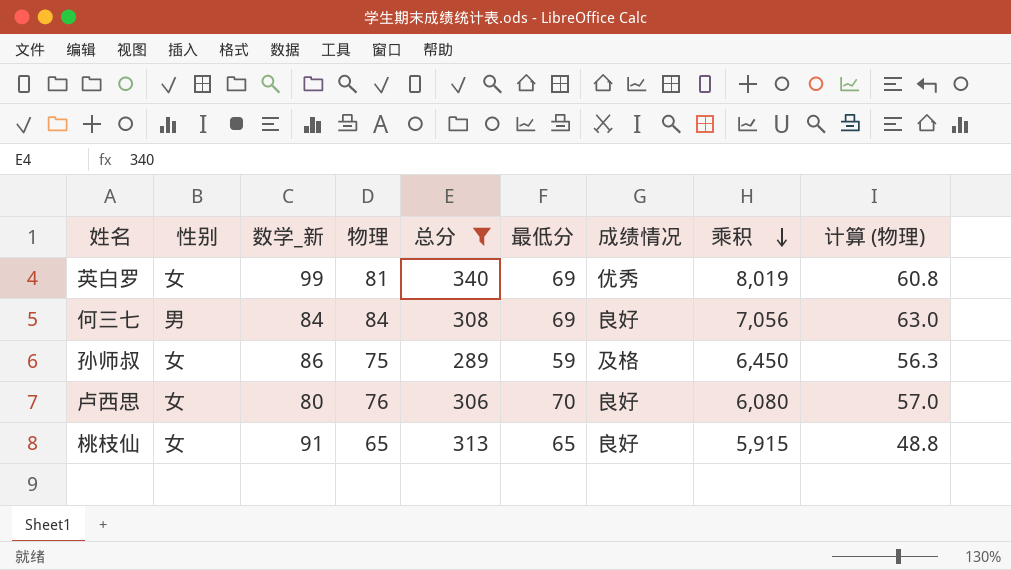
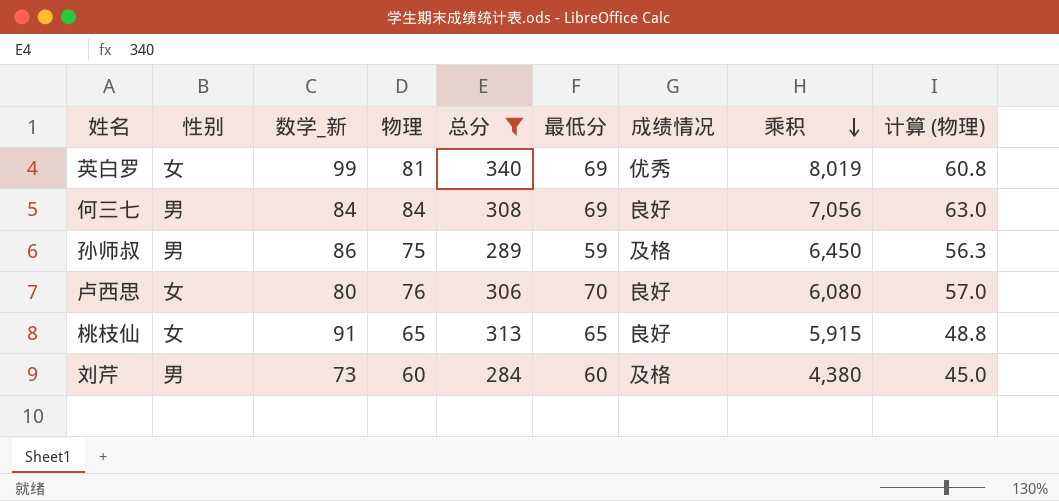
孙师叔 | 性别: 女 -> 男
row 刘芹: none -> 男 | 73 | 60 | 284 | 60 | 及格 | 4,380 | 45.0

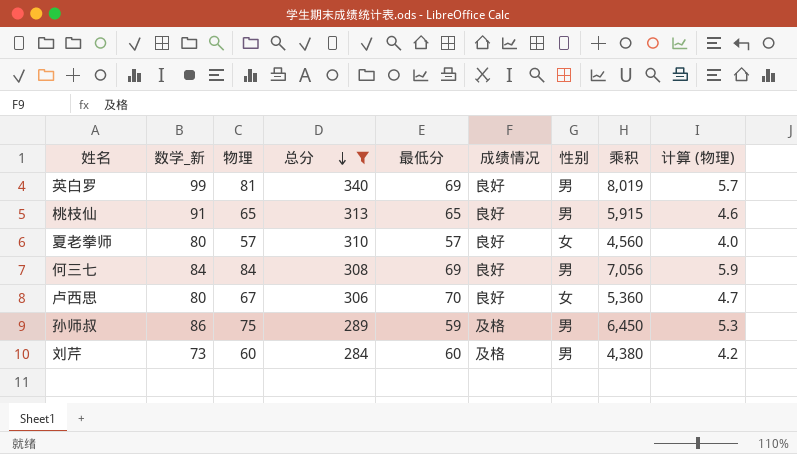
row order: 乘积 descending -> 总分 descending
column 性别 | position: 2 -> 7
column 计算 (物理) | formula: [物理] * 0.75 -> [物理] * 0.07
英白罗 | 成绩情况: 优秀 -> 良好
英白罗 | 性别: 女 -> 男
桃枝仙 | 性别: 女 -> 男
row 夏老拳师: none -> 80 | 57 | 310 | 57 | 良好 | 女 | 4,560 | 4.0
卢西思 | 物理: 76 -> 67
卢西思 | 乘积: 6,080 -> 5,360

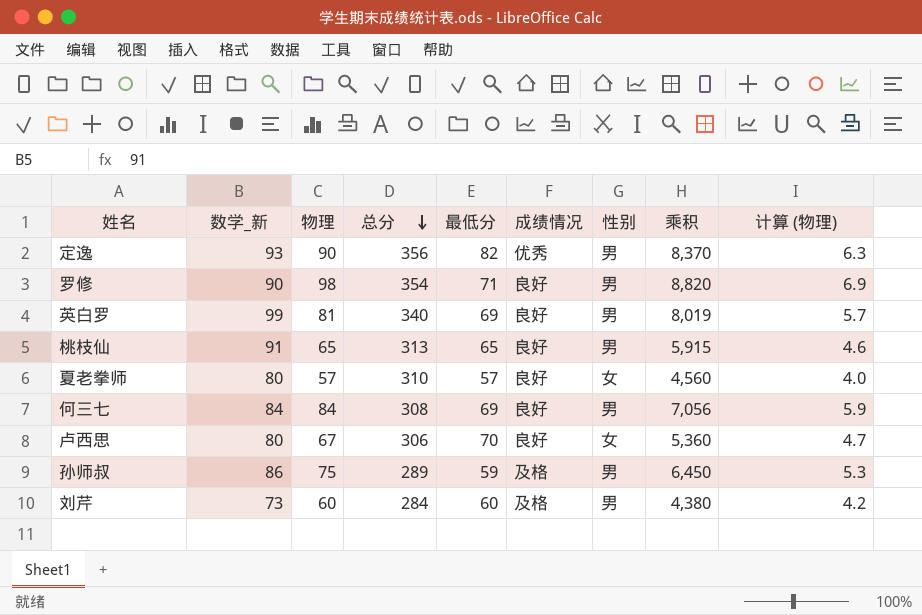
filter: 总分 <= 340 -> none

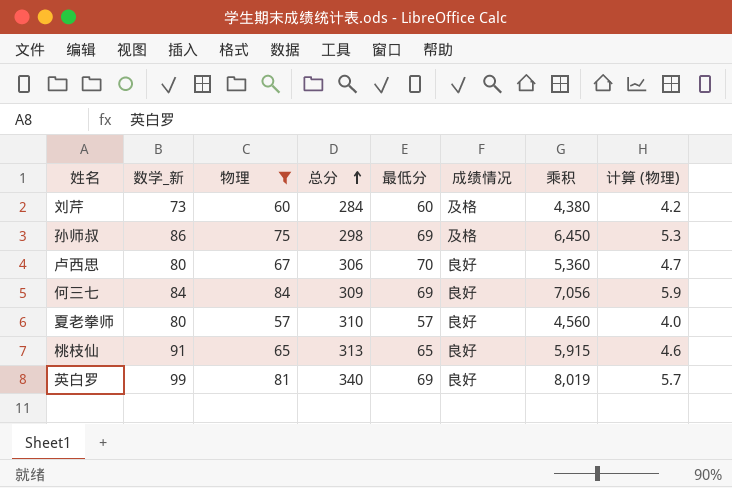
filter: none -> 物理 <= 84
row order: 总分 descending -> 总分 ascending
column 性别 | position: 7 -> none
孙师叔 | 总分: 289 -> 298
孙师叔 | 最低分: 59 -> 69
何三七 | 总分: 308 -> 309

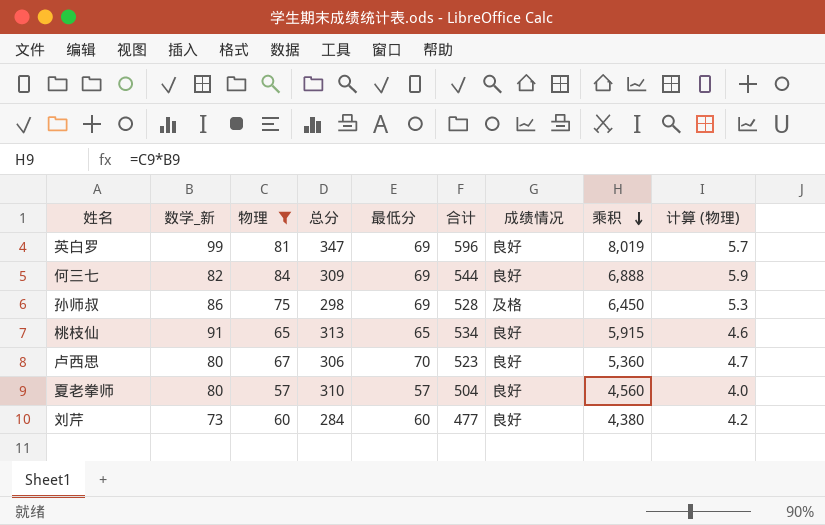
row order: 总分 ascending -> 乘积 descending
column 合计 | formula: none -> [数学_新] + [物理] + [总分] + [最低分]
英白罗 | 总分: 340 -> 347
何三七 | 数学_新: 84 -> 82
何三七 | 乘积: 7,056 -> 6,888
刘芹 | 成绩情况: 及格 -> 良好

